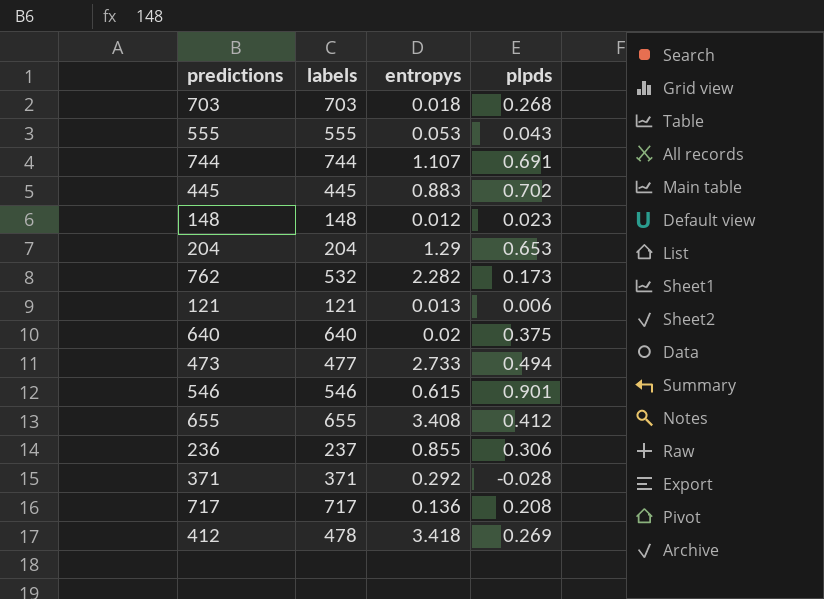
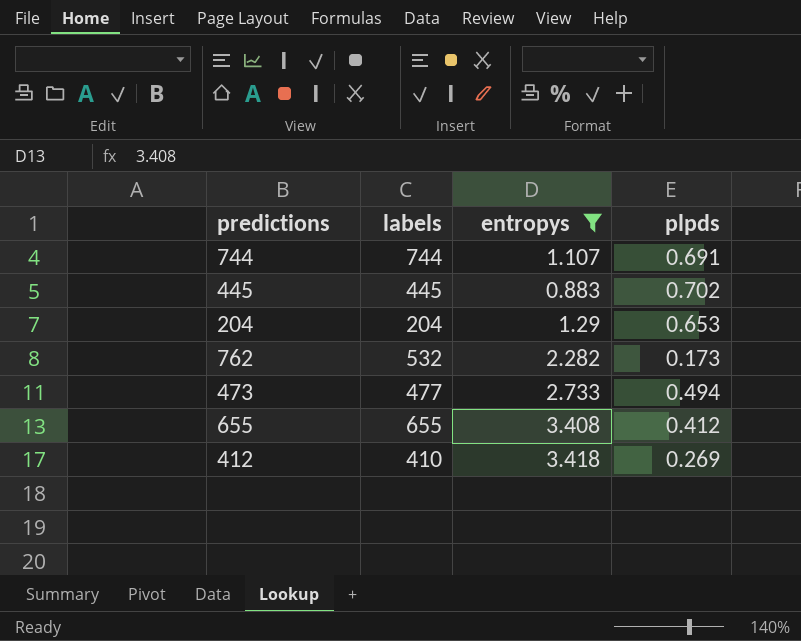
filter: none -> entropys >= 0.883
412 | labels: 478 -> 410

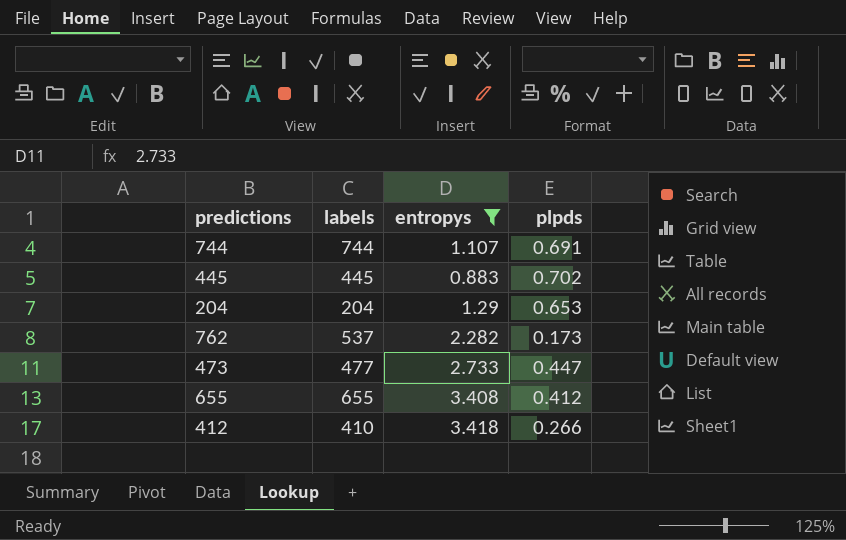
762 | labels: 532 -> 537
473 | plpds: 0.494 -> 0.447
412 | plpds: 0.269 -> 0.266

